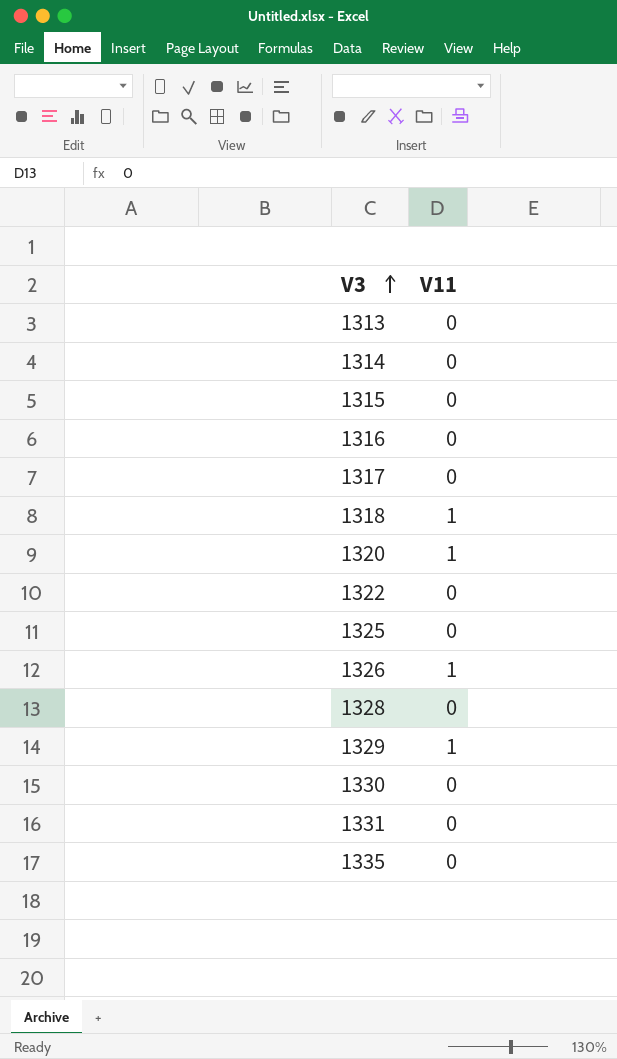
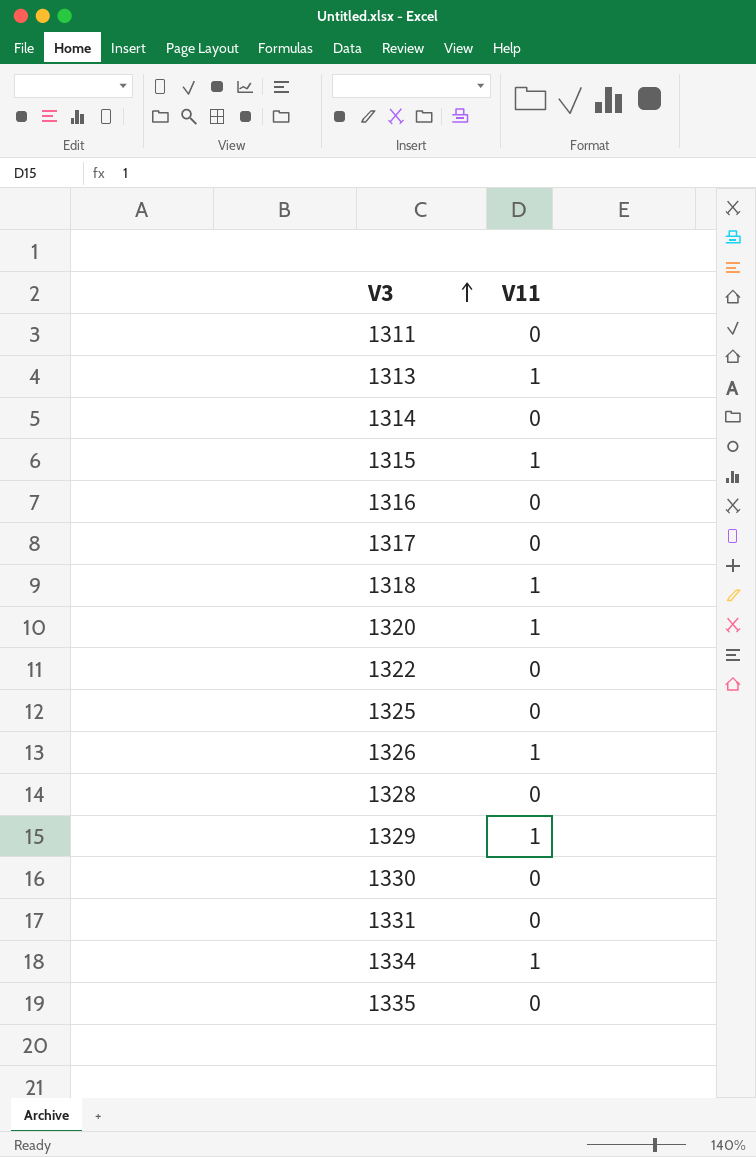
row 1311: none -> 0
1313 | V11: 0 -> 1
1315 | V11: 0 -> 1
row 1334: none -> 1

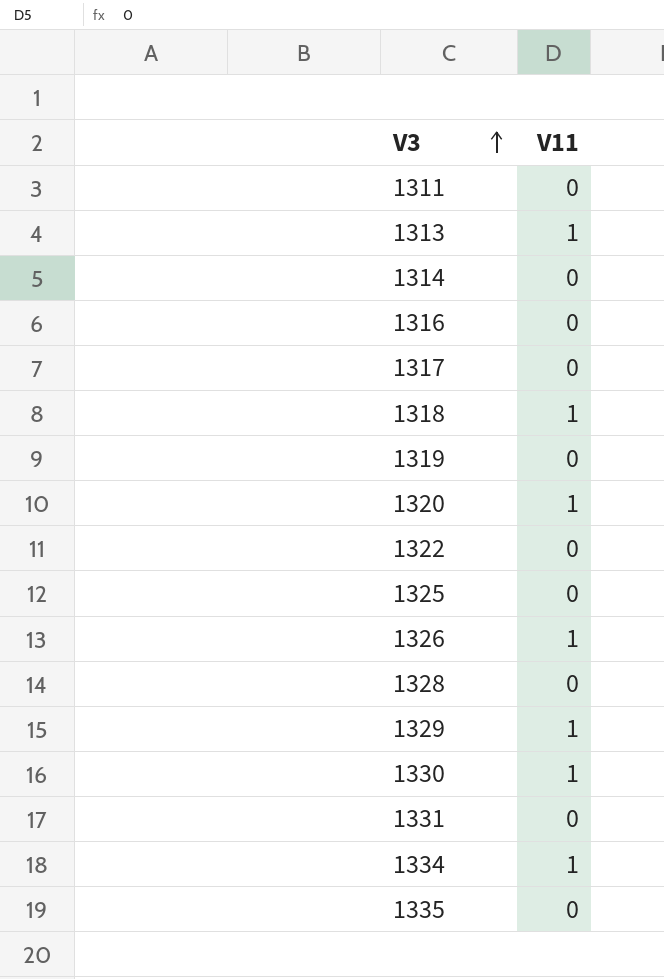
row 1315: 1 -> none
row 1319: none -> 0
1330 | V11: 0 -> 1

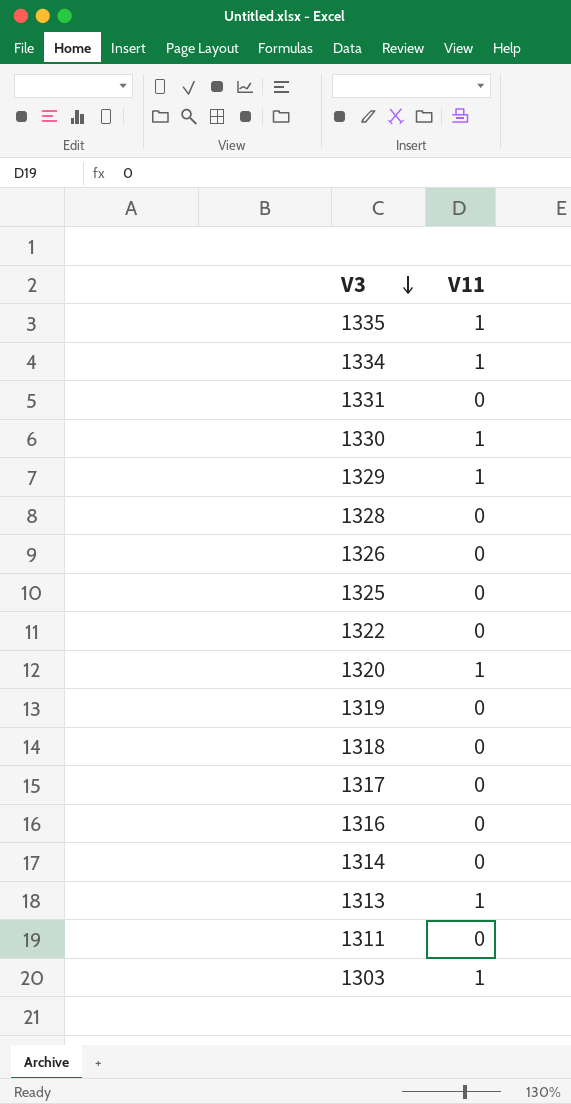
row order: V3 ascending -> V3 descending
1335 | V11: 0 -> 1
1326 | V11: 1 -> 0
1318 | V11: 1 -> 0
row 1303: none -> 1

